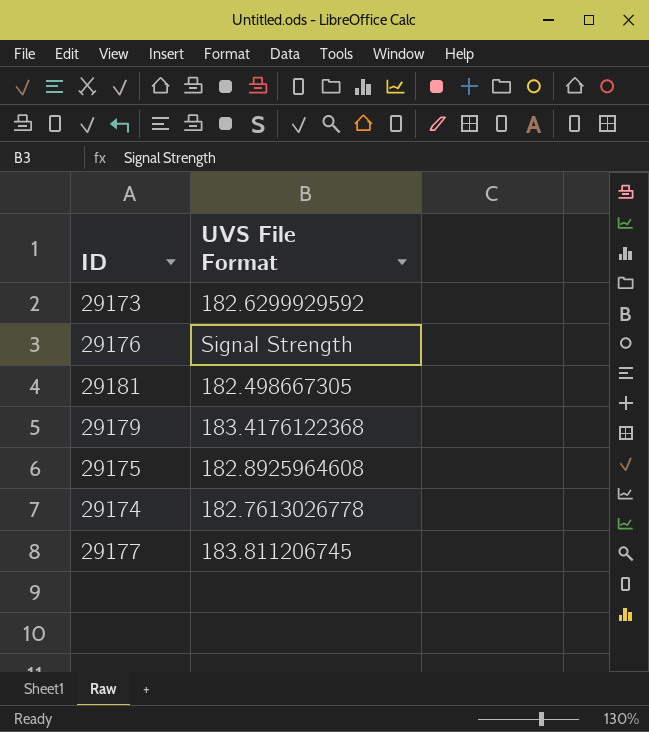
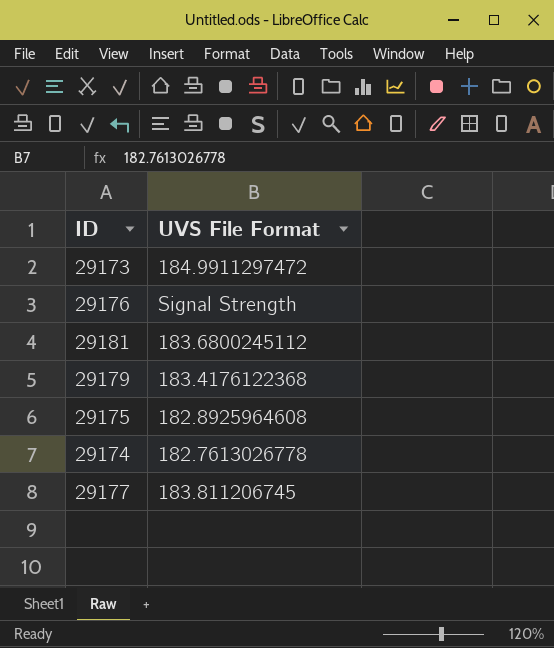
29173 | UVS File Format: 182.6299929592 -> 184.9911297472
29181 | UVS File Format: 182.498667305 -> 183.6800245112

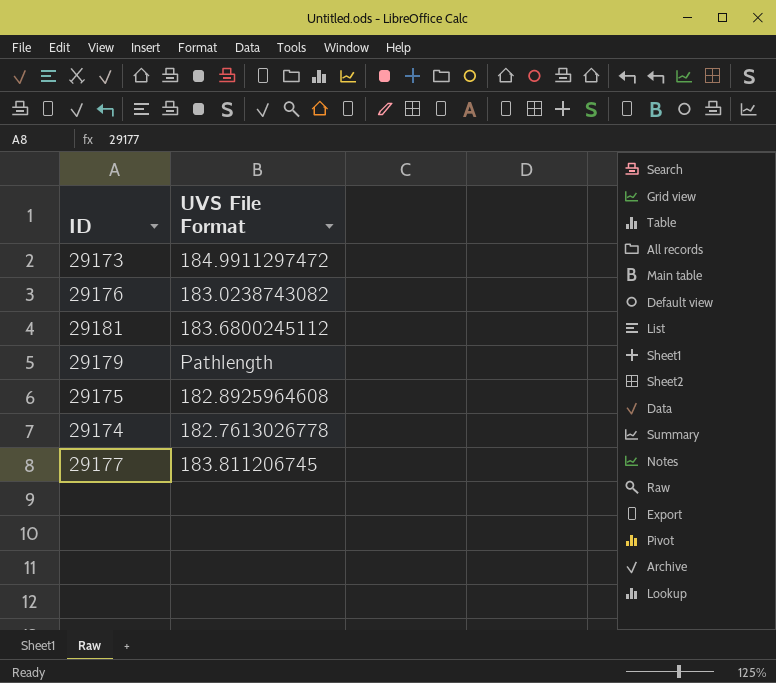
29176 | UVS File Format: Signal Strength -> 183.0238743082
29179 | UVS File Format: 183.4176122368 -> Pathlength

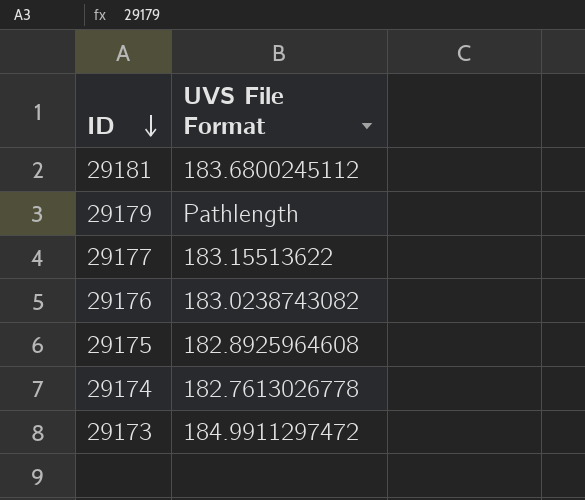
row order: none -> ID descending
29177 | UVS File Format: 183.811206745 -> 183.15513622

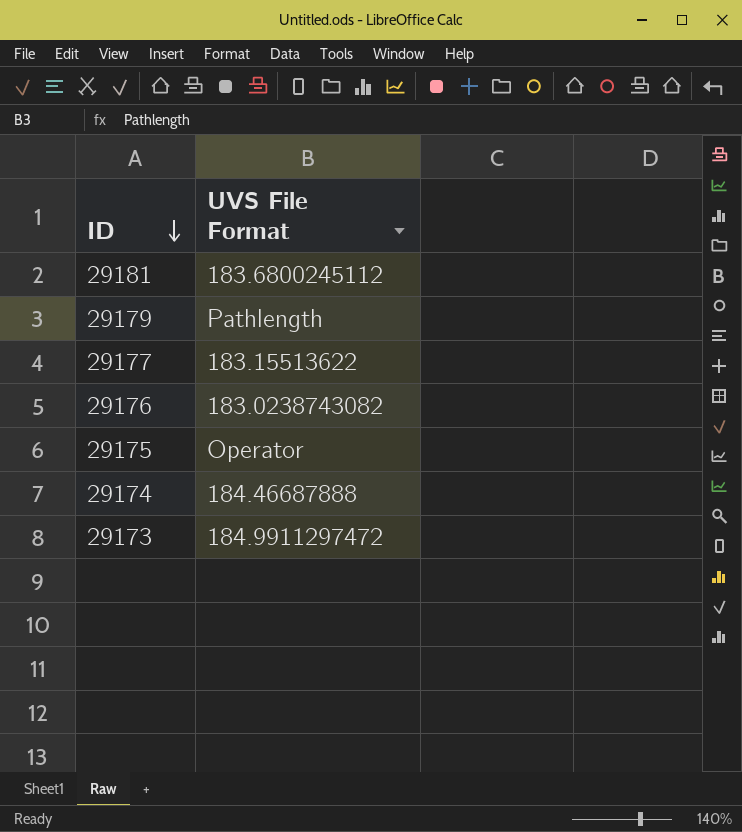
29175 | UVS File Format: 182.8925964608 -> Operator
29174 | UVS File Format: 182.7613026778 -> 184.46687888

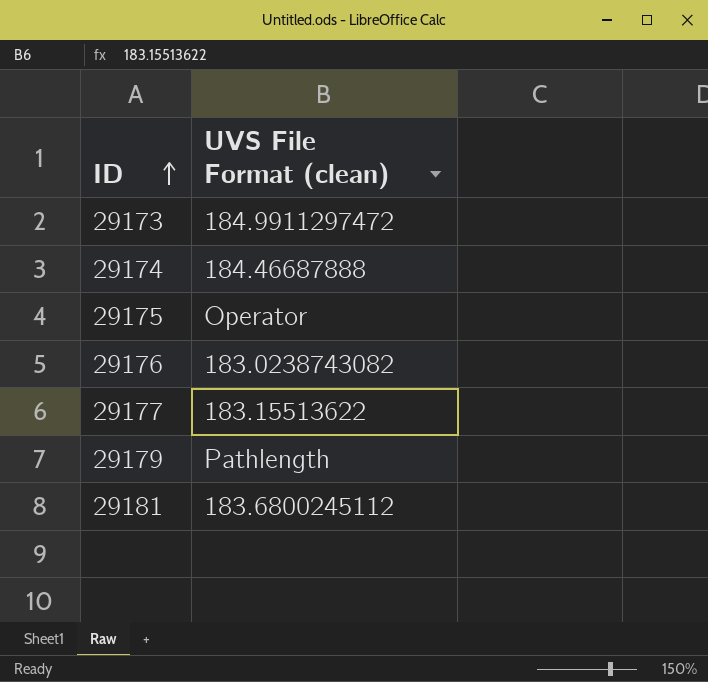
row order: ID descending -> ID ascending
column name: UVS File Format -> UVS File Format (clean)

